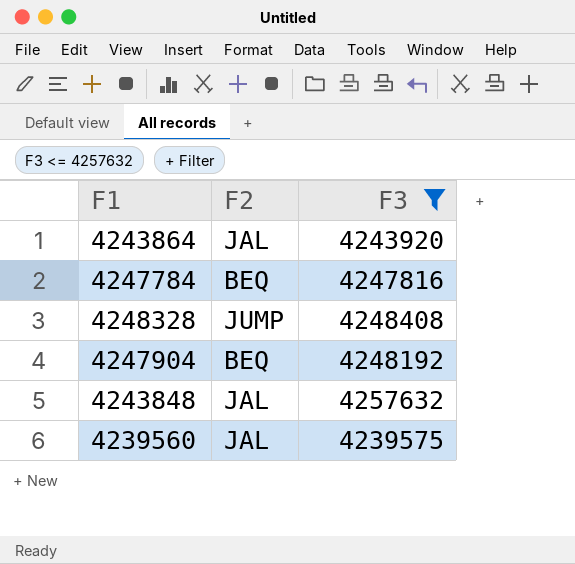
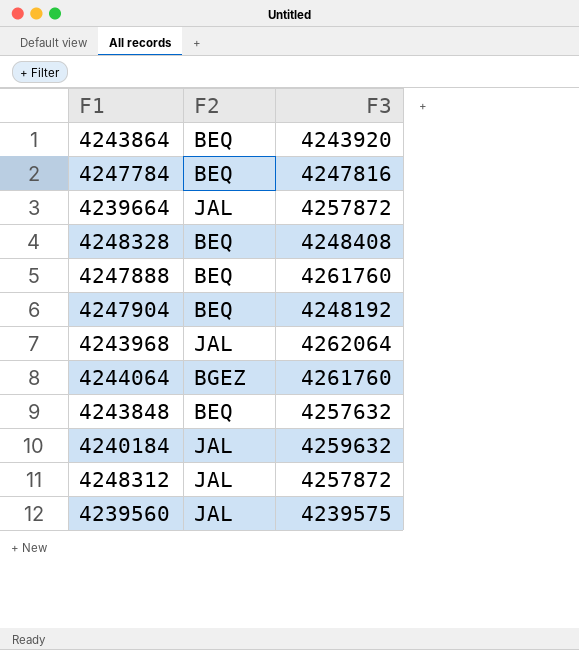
filter: F3 <= 4257632 -> none
4243864 | F2: JAL -> BEQ
4248328 | F2: JUMP -> BEQ
4243848 | F2: JAL -> BEQ

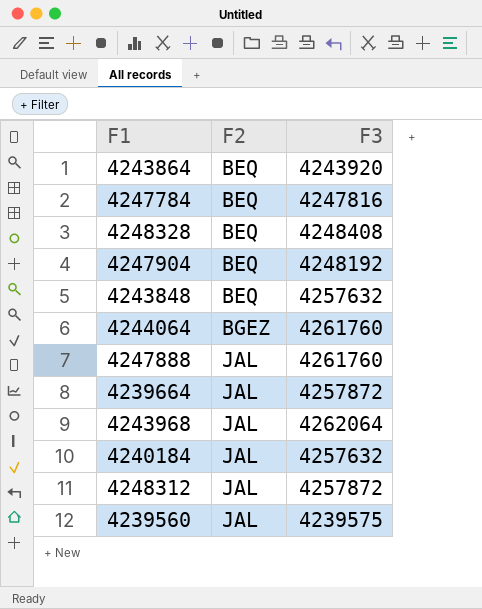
row order: none -> F2 ascending
4247888 | F2: BEQ -> JAL
4240184 | F3: 4259632 -> 4257632

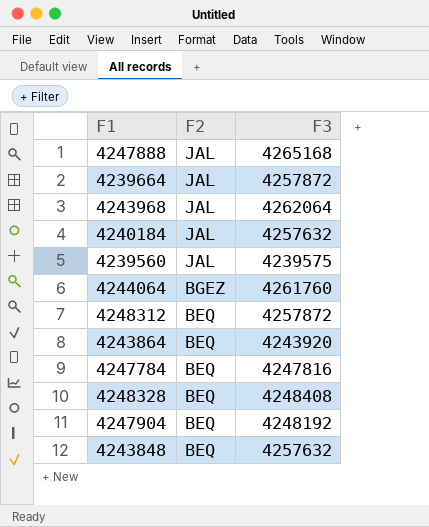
row order: F2 ascending -> F2 descending
4247888 | F3: 4261760 -> 4265168
4248312 | F2: JAL -> BEQ

